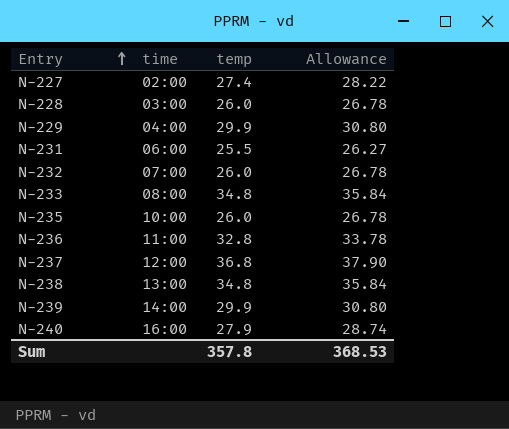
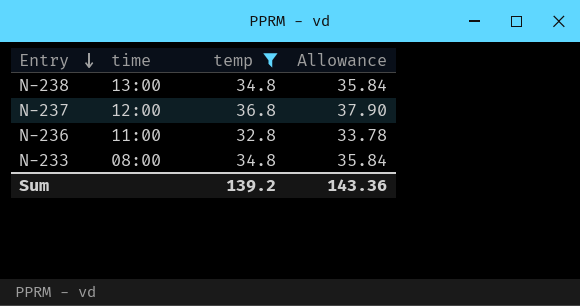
filter: none -> temp >= 32.8
row order: Entry ascending -> Entry descending
Sum | temp: 357.8 -> 139.2
Sum | Allowance: 368.53 -> 143.36

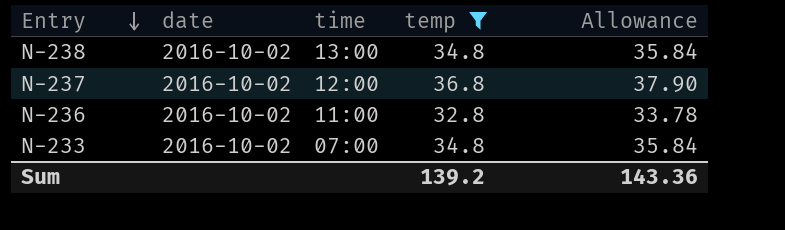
column date | position: none -> 2
N-233 | time: 08:00 -> 07:00

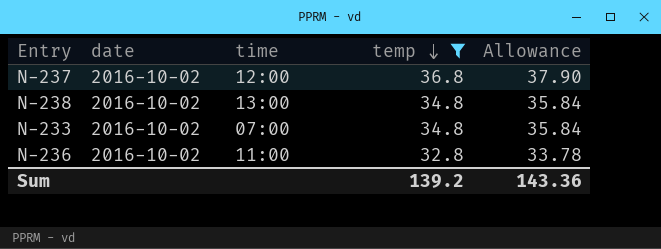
row order: Entry descending -> temp descending

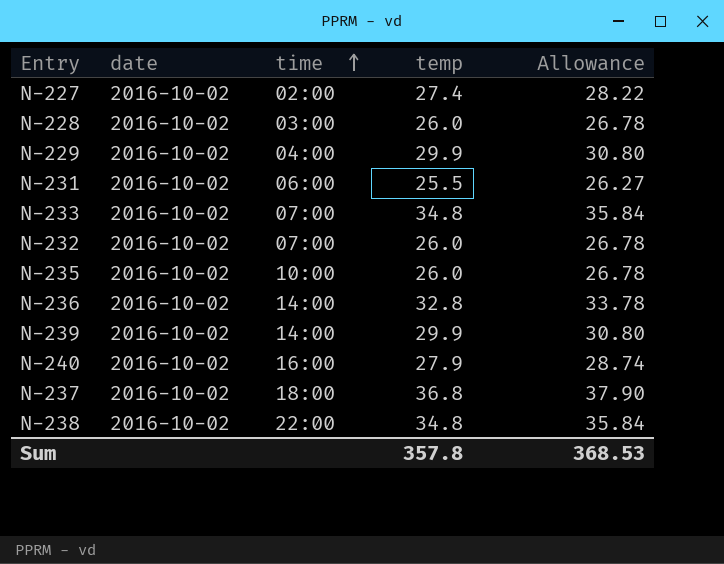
filter: temp >= 32.8 -> none
row order: temp descending -> time ascending
N-236 | time: 11:00 -> 14:00
N-237 | time: 12:00 -> 18:00
N-238 | time: 13:00 -> 22:00
Sum | temp: 139.2 -> 357.8
Sum | Allowance: 143.36 -> 368.53

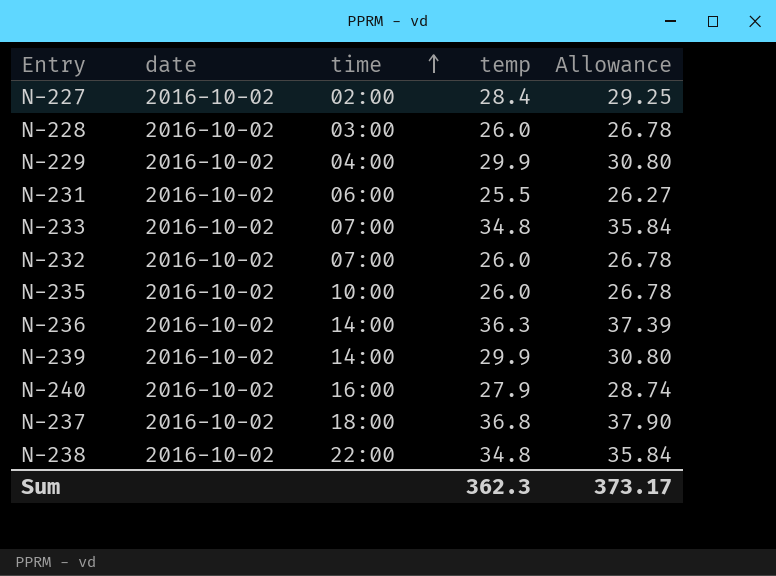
N-227 | temp: 27.4 -> 28.4
N-227 | Allowance: 28.22 -> 29.25
N-236 | temp: 32.8 -> 36.3
N-236 | Allowance: 33.78 -> 37.39
Sum | temp: 357.8 -> 362.3
Sum | Allowance: 368.53 -> 373.17

